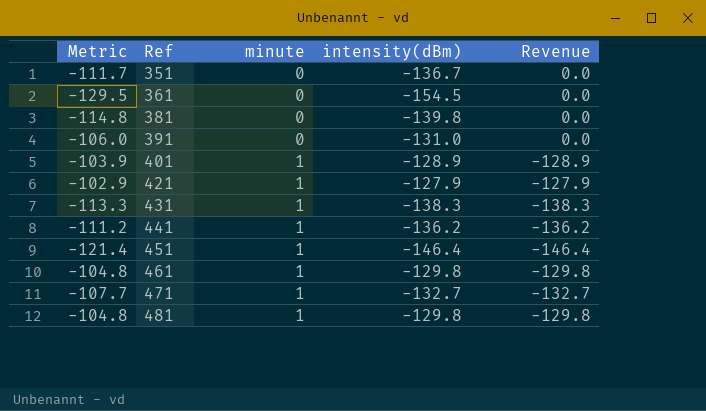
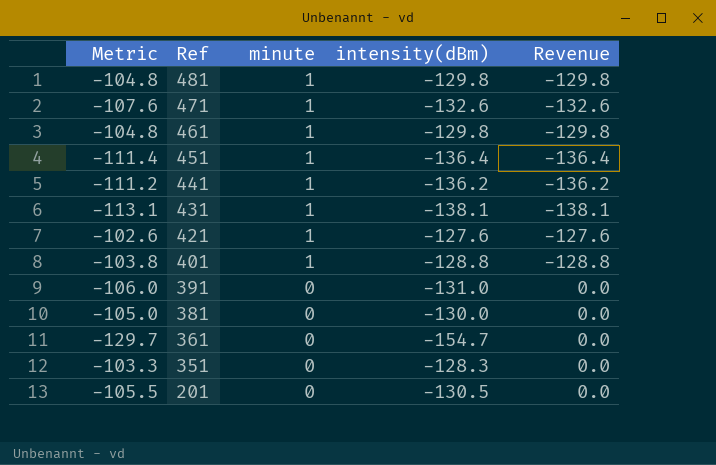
row order: Ref ascending -> Ref descending
471 | Metric: -107.7 -> -107.6
471 | intensity(dBm): -132.7 -> -132.6
471 | Revenue: -132.7 -> -132.6
451 | Metric: -121.4 -> -111.4
451 | intensity(dBm): -146.4 -> -136.4
451 | Revenue: -146.4 -> -136.4
431 | Metric: -113.3 -> -113.1
431 | intensity(dBm): -138.3 -> -138.1
431 | Revenue: -138.3 -> -138.1
421 | Metric: -102.9 -> -102.6
421 | intensity(dBm): -127.9 -> -127.6
421 | Revenue: -127.9 -> -127.6
401 | Metric: -103.9 -> -103.8
401 | intensity(dBm): -128.9 -> -128.8
401 | Revenue: -128.9 -> -128.8
381 | Metric: -114.8 -> -105.0
381 | intensity(dBm): -139.8 -> -130.0
361 | Metric: -129.5 -> -129.7
361 | intensity(dBm): -154.5 -> -154.7
351 | Metric: -111.7 -> -103.3
351 | intensity(dBm): -136.7 -> -128.3
row 201: none -> -105.5 | 0 | -130.5 | 0.0

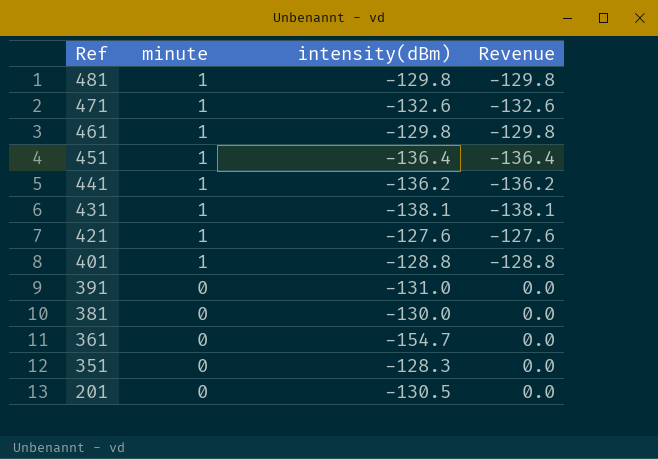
column Metric | formula: [intensity(dBm)] + 25 -> none

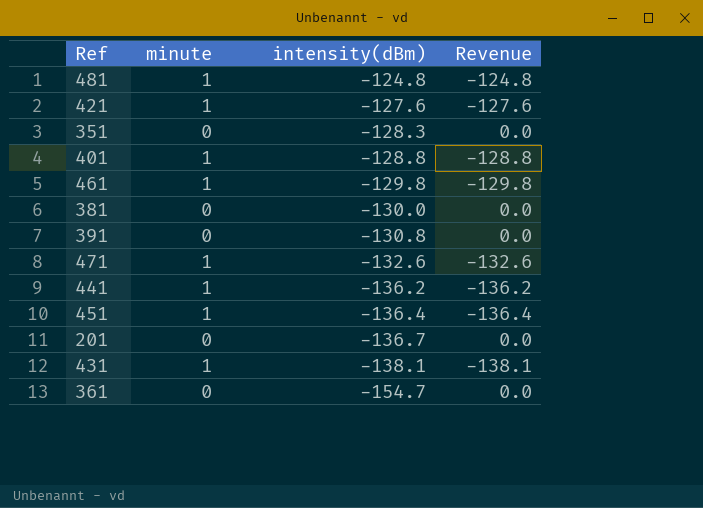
row order: Ref descending -> intensity(dBm) descending
481 | intensity(dBm): -129.8 -> -124.8
481 | Revenue: -129.8 -> -124.8
391 | intensity(dBm): -131.0 -> -130.8
201 | intensity(dBm): -130.5 -> -136.7

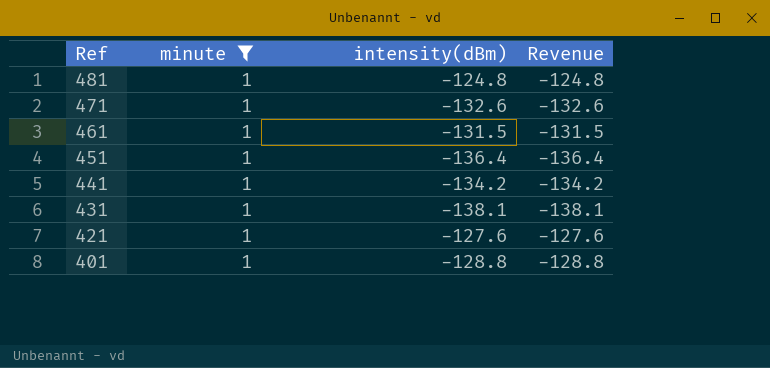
filter: none -> minute = 1
row order: intensity(dBm) descending -> Ref descending
461 | intensity(dBm): -129.8 -> -131.5
461 | Revenue: -129.8 -> -131.5
441 | intensity(dBm): -136.2 -> -134.2
441 | Revenue: -136.2 -> -134.2

